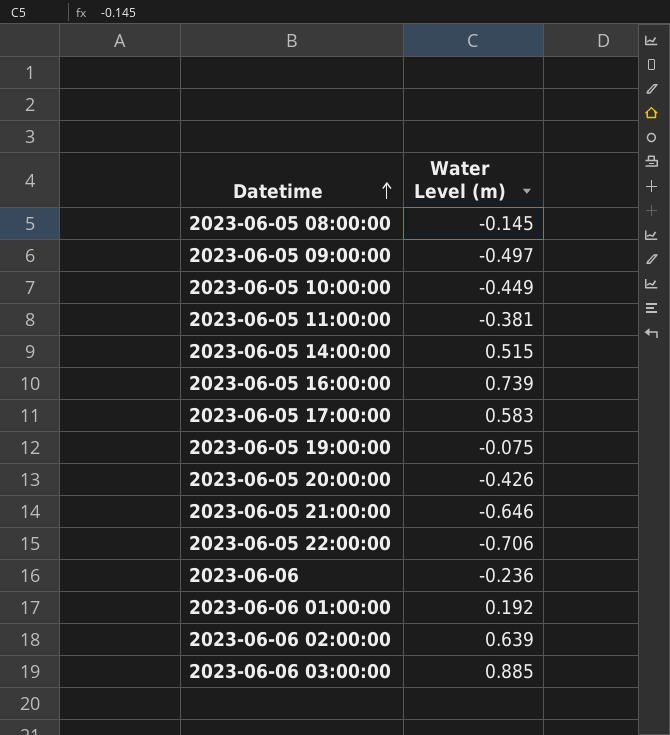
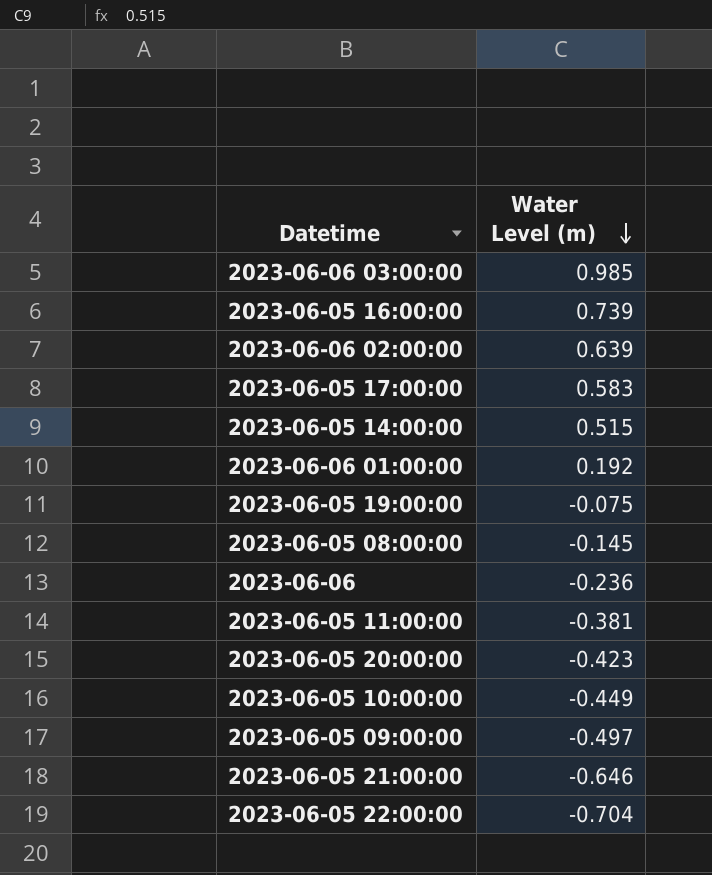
row order: Datetime ascending -> Water Level (m) descending
2023-06-06 03:00:00 | Water Level (m): 0.885 -> 0.985
2023-06-05 20:00:00 | Water Level (m): -0.426 -> -0.423
2023-06-05 22:00:00 | Water Level (m): -0.706 -> -0.704

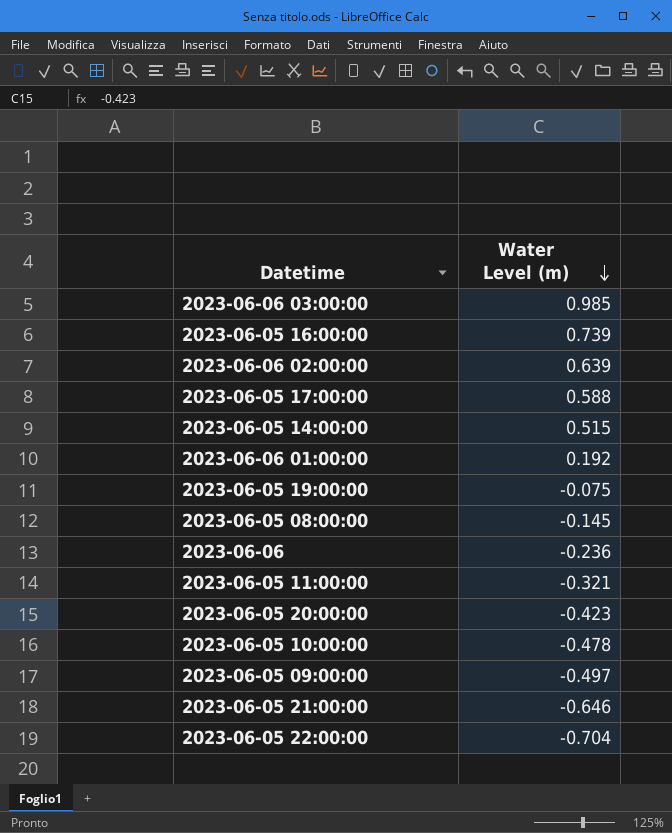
2023-06-05 17:00:00 | Water Level (m): 0.583 -> 0.588
2023-06-05 11:00:00 | Water Level (m): -0.381 -> -0.321
2023-06-05 10:00:00 | Water Level (m): -0.449 -> -0.478

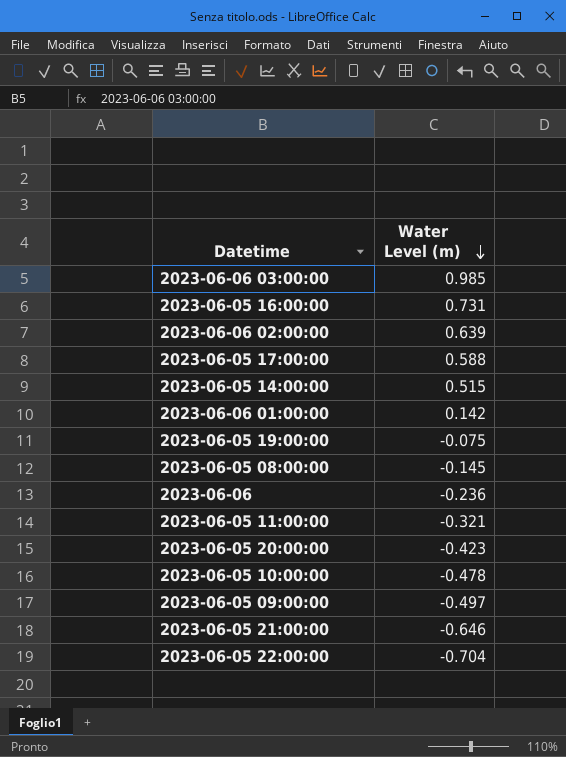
2023-06-05 16:00:00 | Water Level (m): 0.739 -> 0.731
2023-06-06 01:00:00 | Water Level (m): 0.192 -> 0.142

